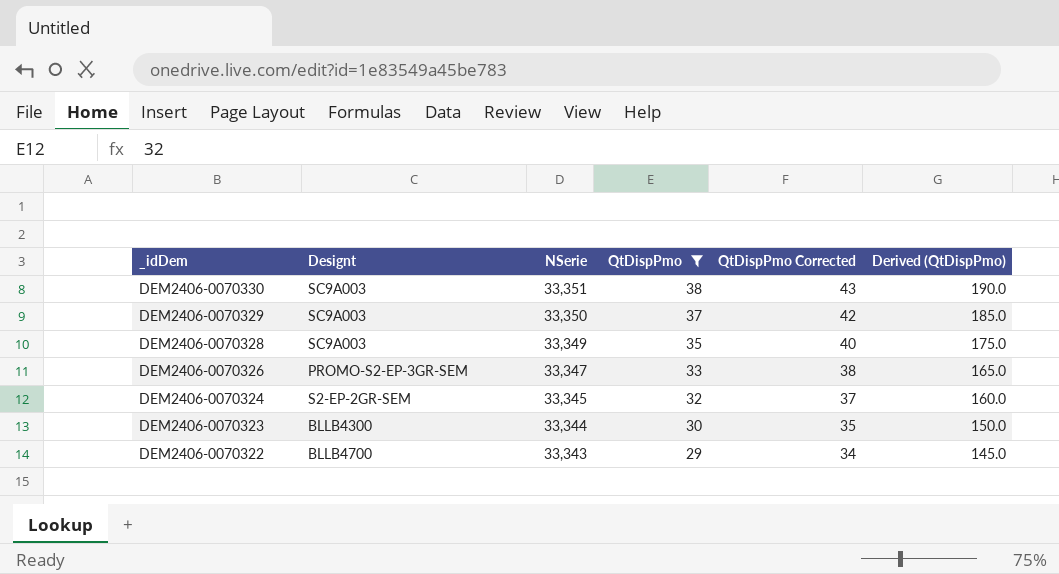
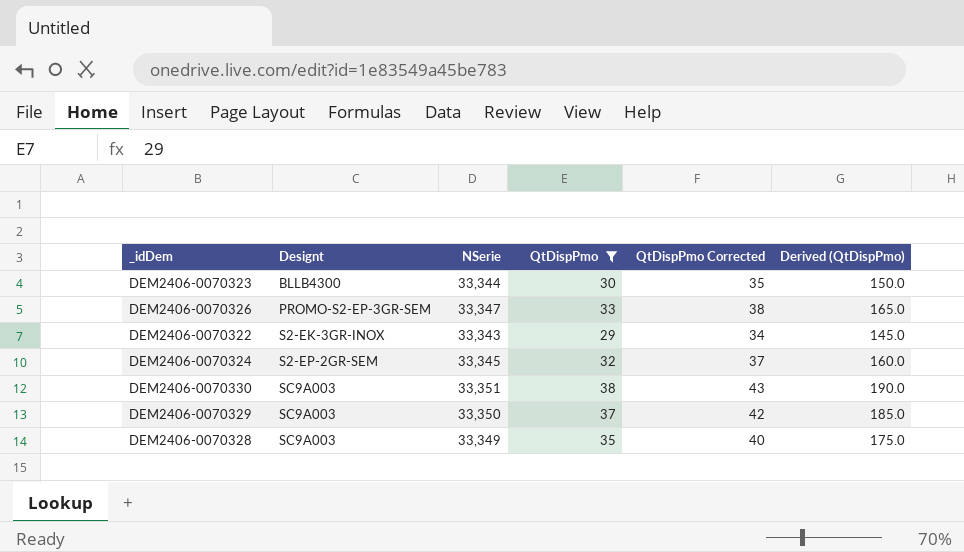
row order: _idDem descending -> Designt ascending
DEM2406-0070322 | Designt: BLLB4700 -> S2-EK-3GR-INOX

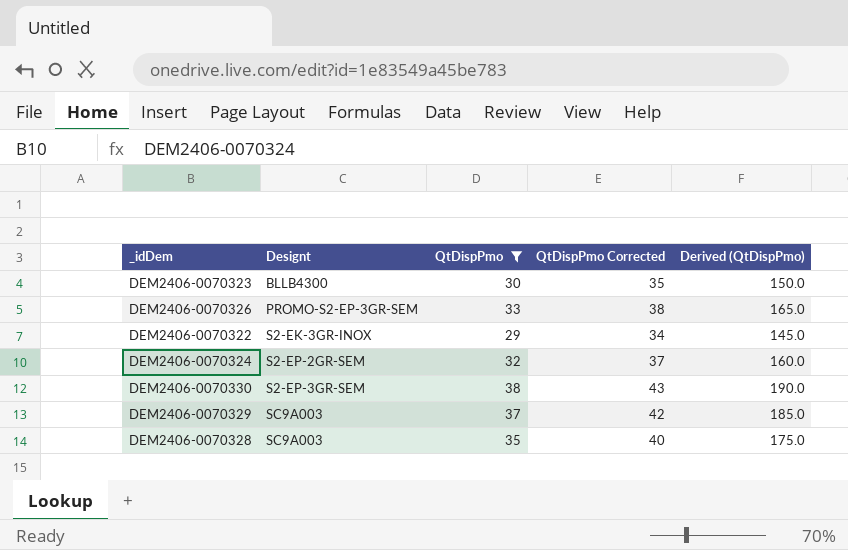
column NSerie | position: 3 -> none
DEM2406-0070330 | Designt: SC9A003 -> S2-EP-3GR-SEM

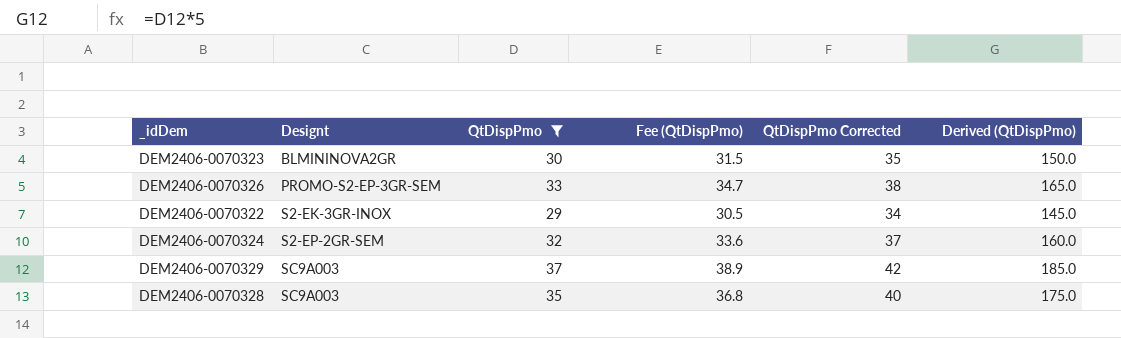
column Fee (QtDispPmo) | formula: none -> [QtDispPmo] * 1.05
row DEM2406-0070330: S2-EP-3GR-SEM | 38 | 43 | 190.0 -> none
DEM2406-0070323 | Designt: BLLB4300 -> BLMININOVA2GR

